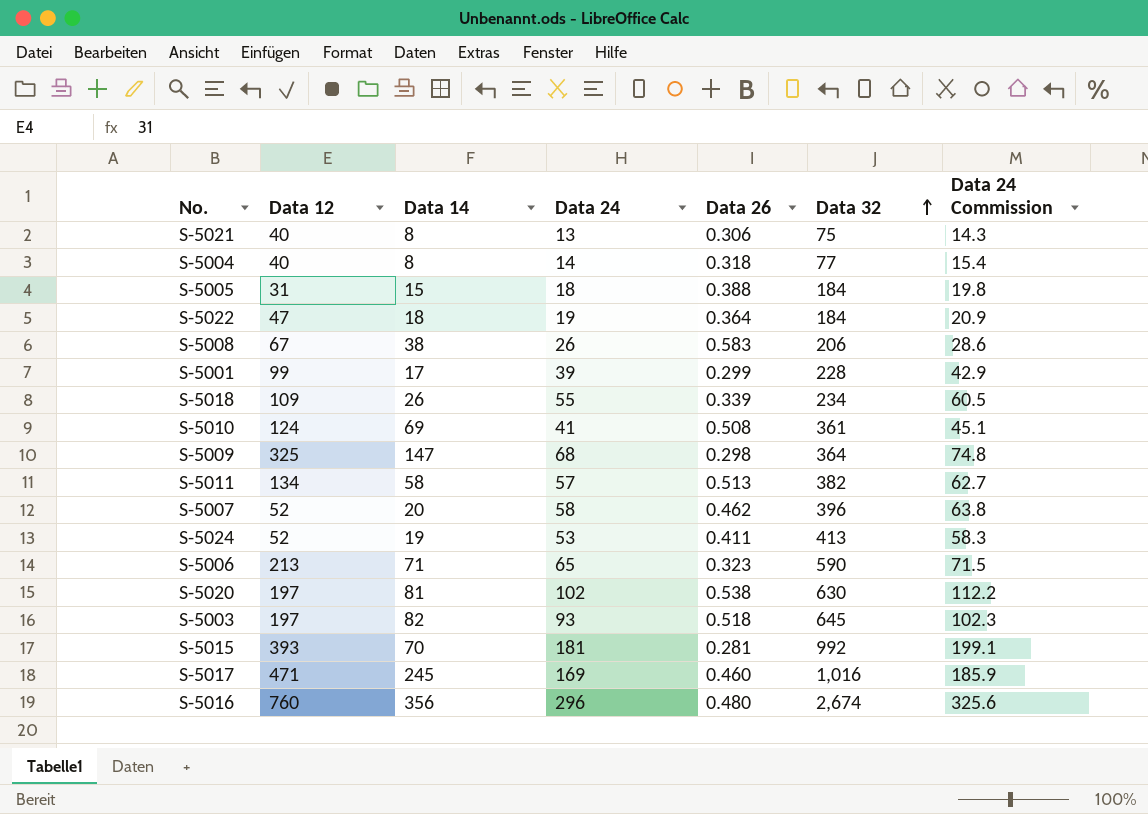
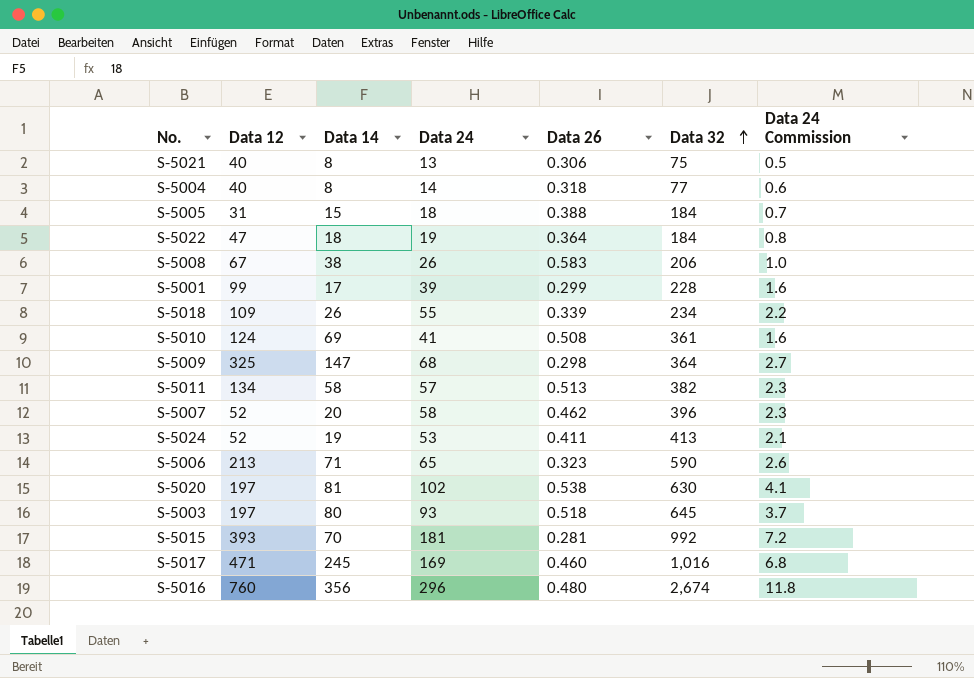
column Data 24 Commission | formula: [Data 24] * 1.1 -> [Data 24] * 0.04
S-5003 | Data 14: 82 -> 80

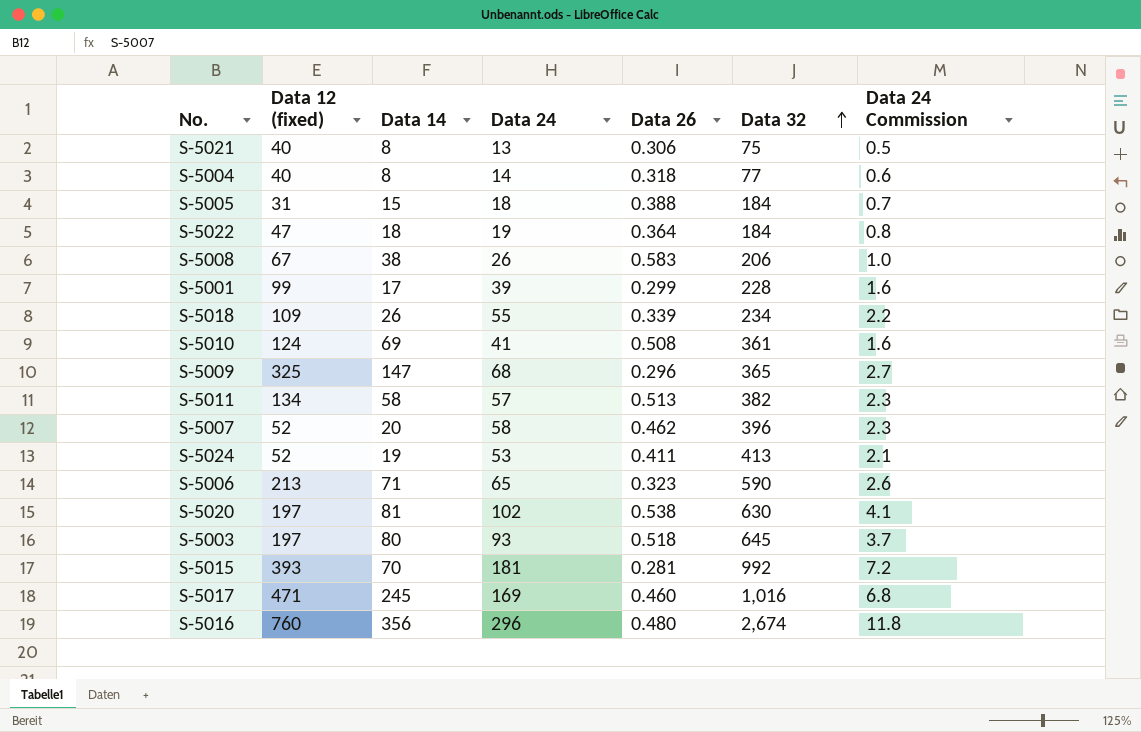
column name: Data 12 -> Data 12 (fixed)
S-5009 | Data 26: 0.298 -> 0.296
S-5009 | Data 32: 364 -> 365

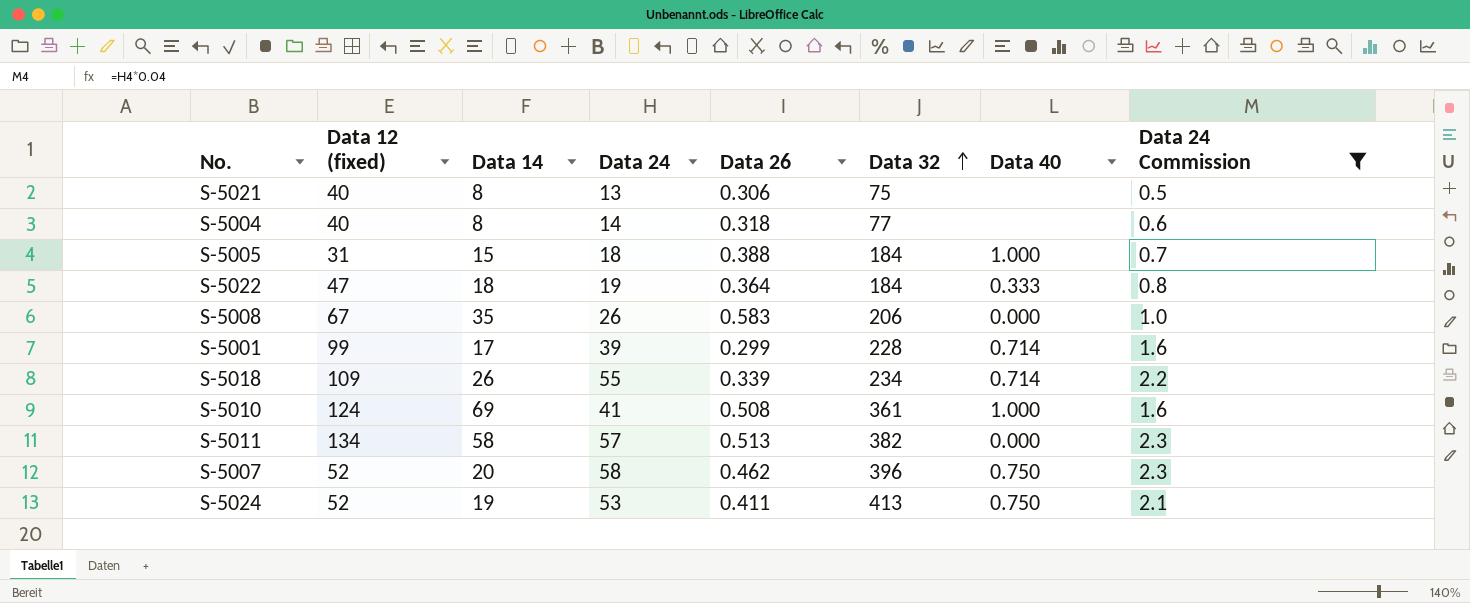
filter: none -> Data 24 Commission <= 2.3
column Data 40 | position: none -> 7
S-5008 | Data 14: 38 -> 35

